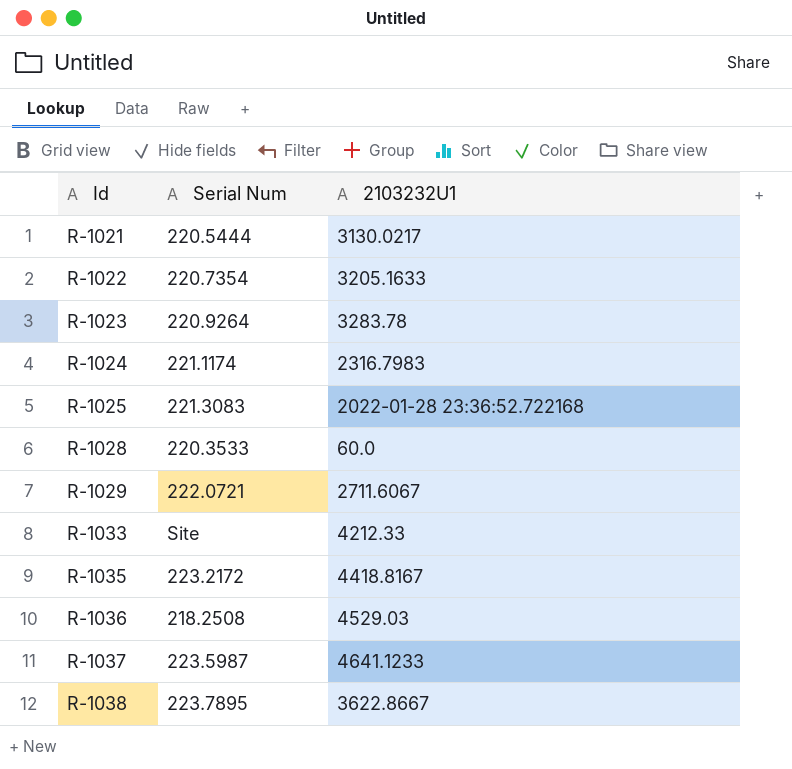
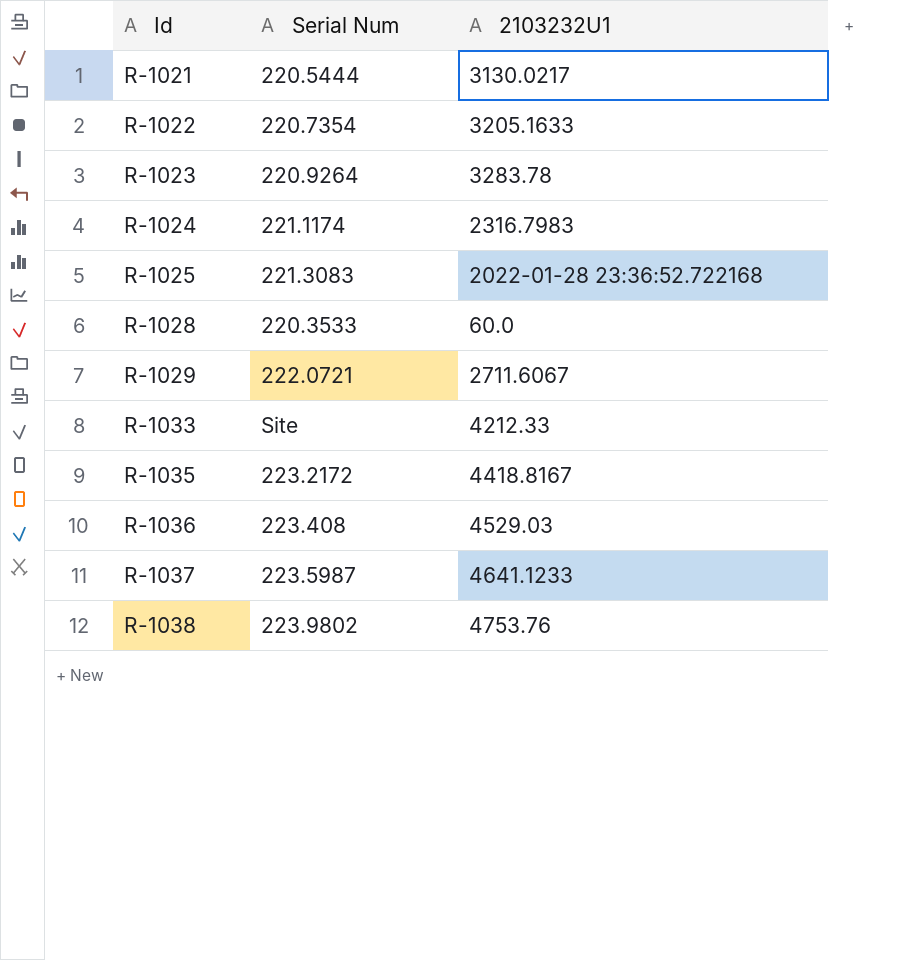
R-1036 | Serial Num: 218.2508 -> 223.408
R-1038 | Serial Num: 223.7895 -> 223.9802
R-1038 | 2103232U1: 3622.8667 -> 4753.76

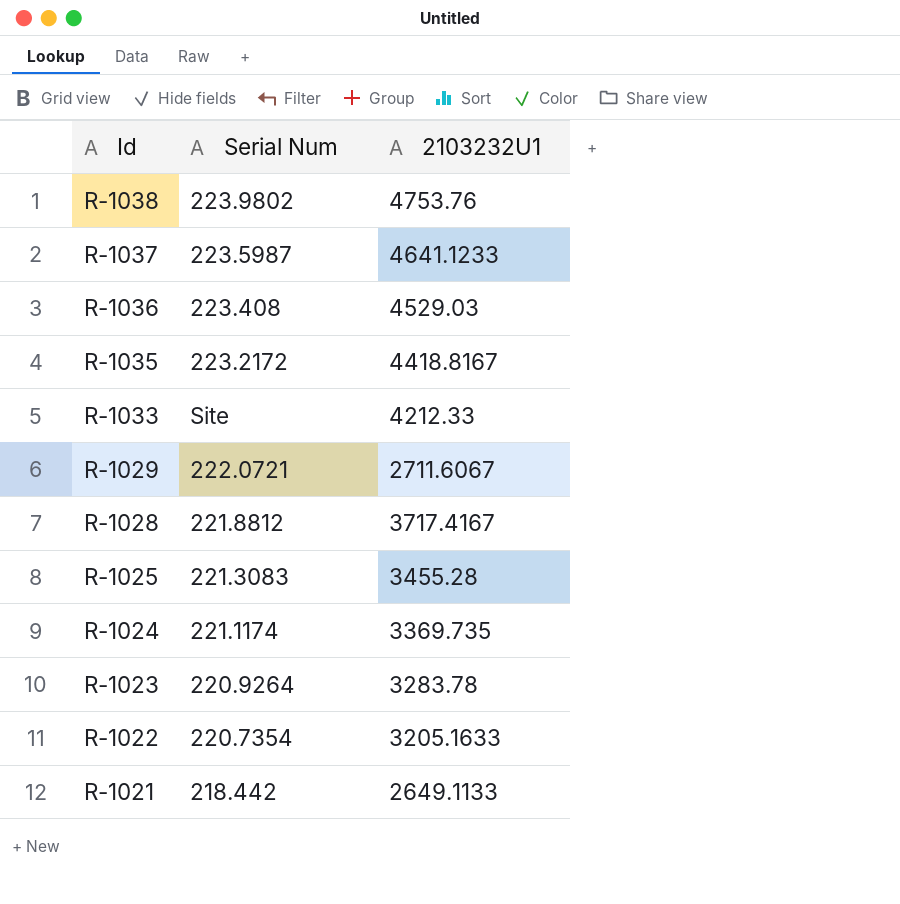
row order: Id ascending -> Id descending
R-1028 | Serial Num: 220.3533 -> 221.8812
R-1028 | 2103232U1: 60.0 -> 3717.4167
R-1025 | 2103232U1: 2022-01-28 23:36:52.722168 -> 3455.28
R-1024 | 2103232U1: 2316.7983 -> 3369.735
R-1021 | Serial Num: 220.5444 -> 218.442
R-1021 | 2103232U1: 3130.0217 -> 2649.1133

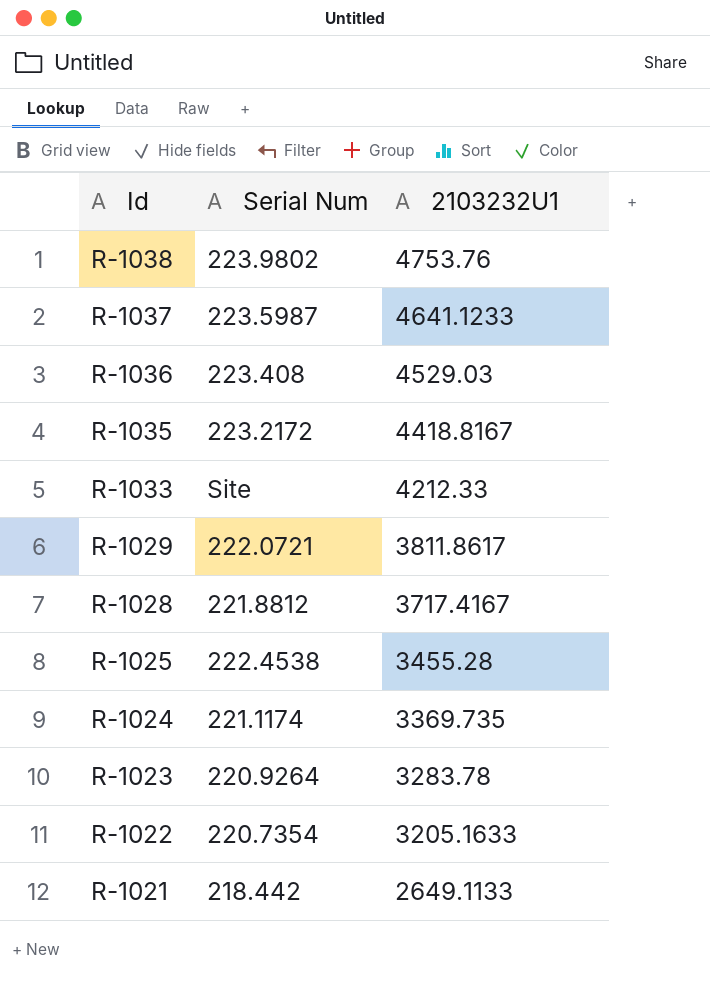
R-1029 | 2103232U1: 2711.6067 -> 3811.8617
R-1025 | Serial Num: 221.3083 -> 222.4538

